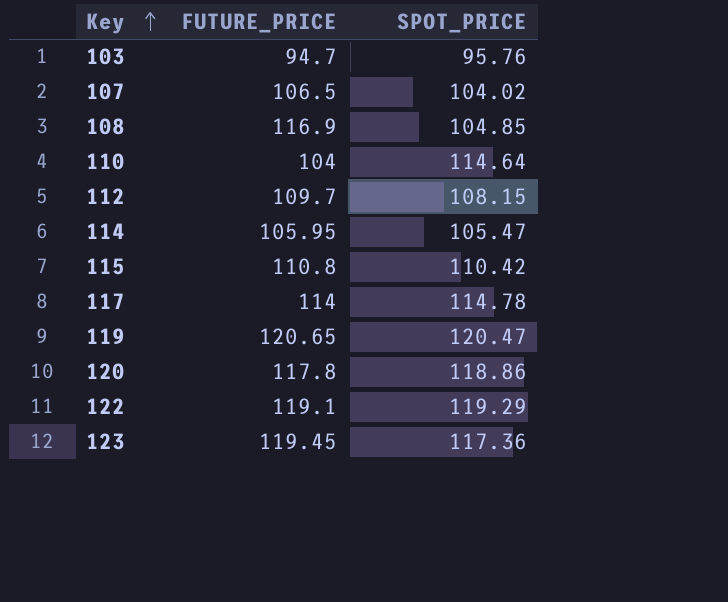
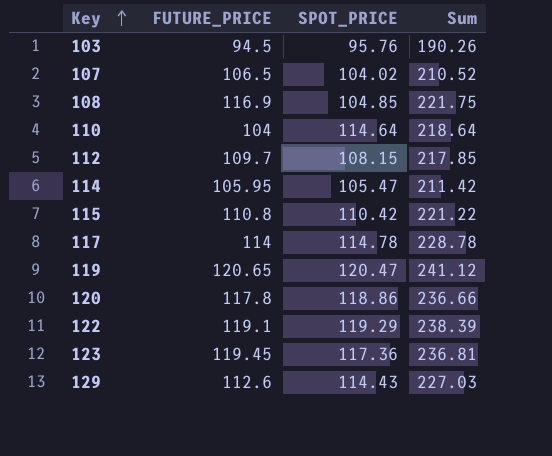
column Sum | formula: none -> [FUTURE_PRICE] + [SPOT_PRICE]
103 | FUTURE_PRICE: 94.7 -> 94.5
row 129: none -> 112.6 | 114.43 | 227.03

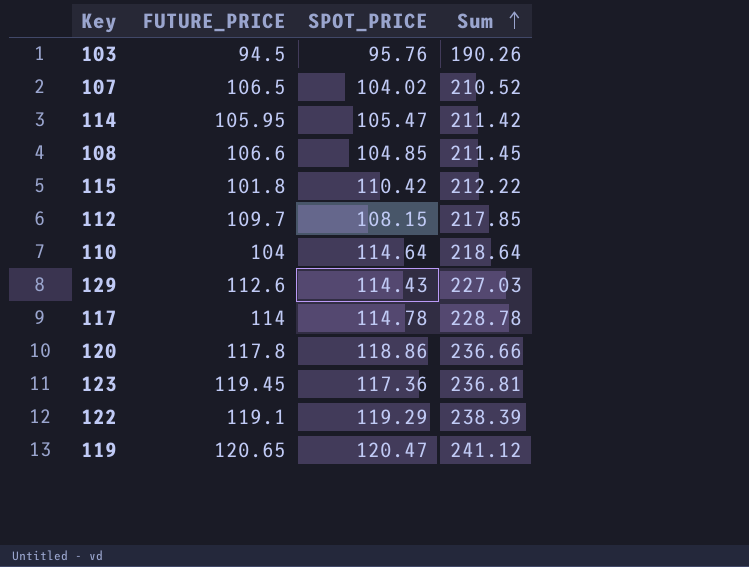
row order: Key ascending -> Sum ascending
108 | FUTURE_PRICE: 116.9 -> 106.6
108 | Sum: 221.75 -> 211.45
115 | FUTURE_PRICE: 110.8 -> 101.8
115 | Sum: 221.22 -> 212.22

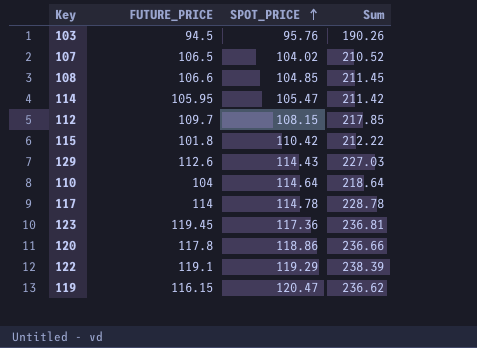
row order: Sum ascending -> SPOT_PRICE ascending
119 | FUTURE_PRICE: 120.65 -> 116.15
119 | Sum: 241.12 -> 236.62

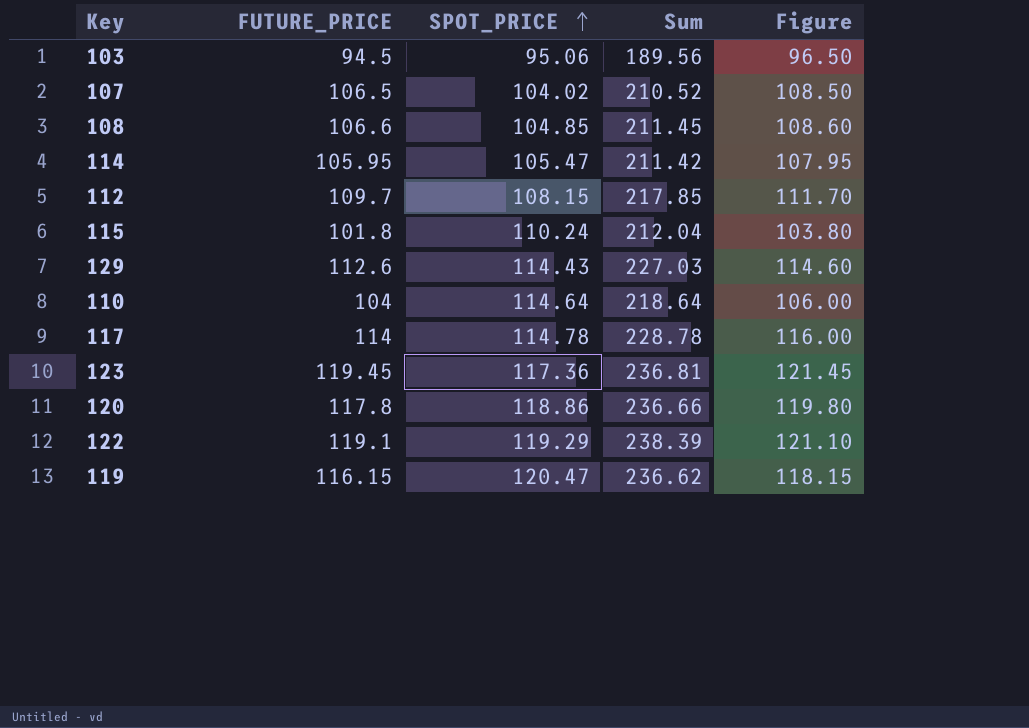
column Figure | formula: none -> [FUTURE_PRICE] + 2
103 | SPOT_PRICE: 95.76 -> 95.06
103 | Sum: 190.26 -> 189.56
115 | SPOT_PRICE: 110.42 -> 110.24
115 | Sum: 212.22 -> 212.04

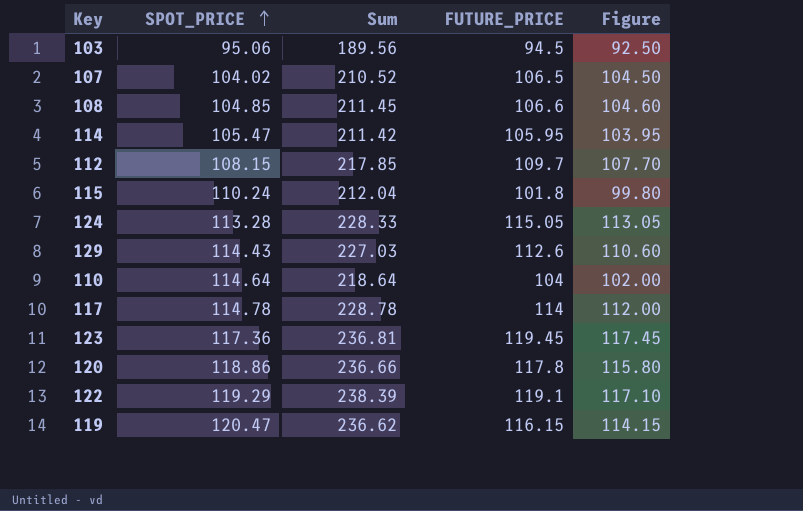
column FUTURE_PRICE | position: 2 -> 4
column Figure | formula: [FUTURE_PRICE] + 2 -> [FUTURE_PRICE] - 2
row 124: none -> 113.28 | 228.33 | 115.05 | 113.05

